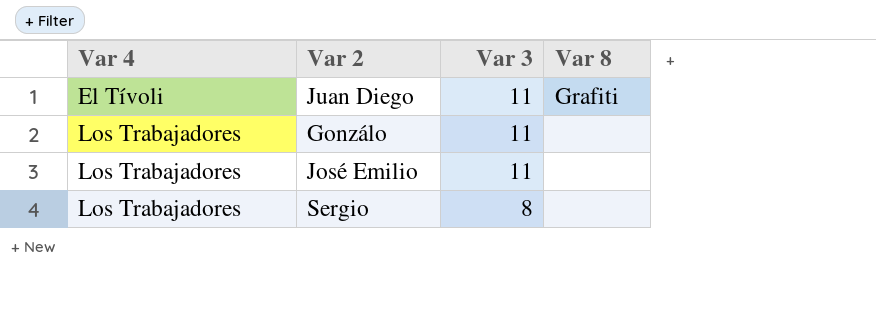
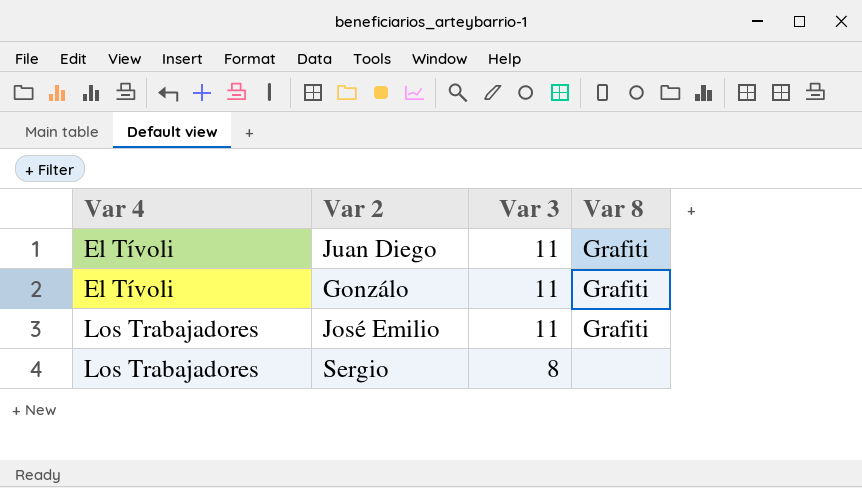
Gonzálo | Var 4: Los Trabajadores -> El Tívoli
Gonzálo | Var 8: none -> Grafiti
José Emilio | Var 8: none -> Grafiti

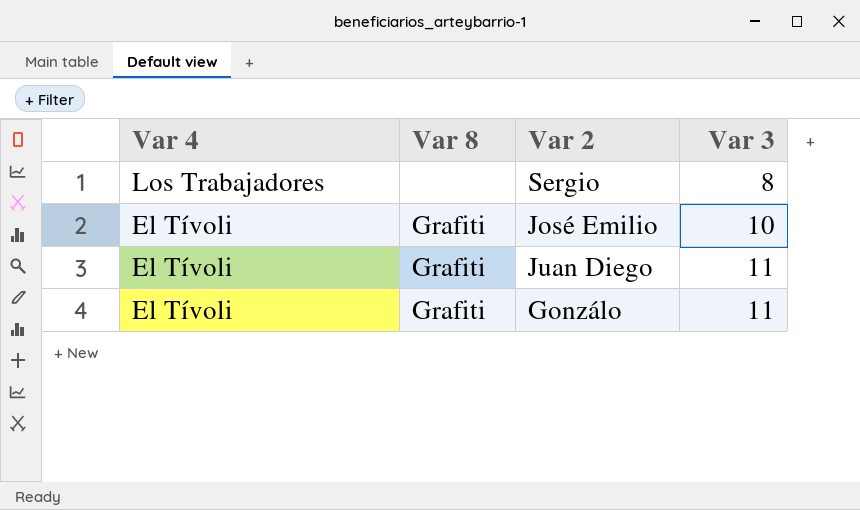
row order: Var 4 ascending -> Var 4 descending
column Var 8 | position: 4 -> 2
José Emilio | Var 4: Los Trabajadores -> El Tívoli
José Emilio | Var 3: 11 -> 10

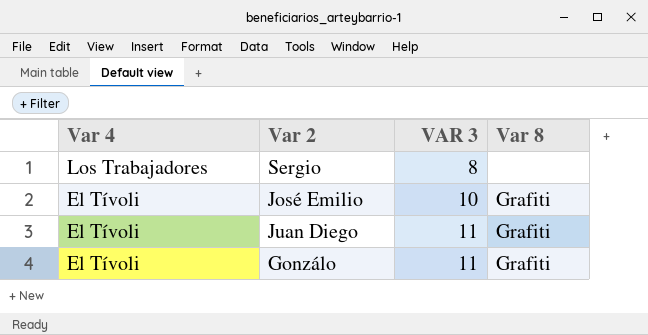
column name: Var 3 -> VAR 3
column Var 8 | position: 2 -> 4

